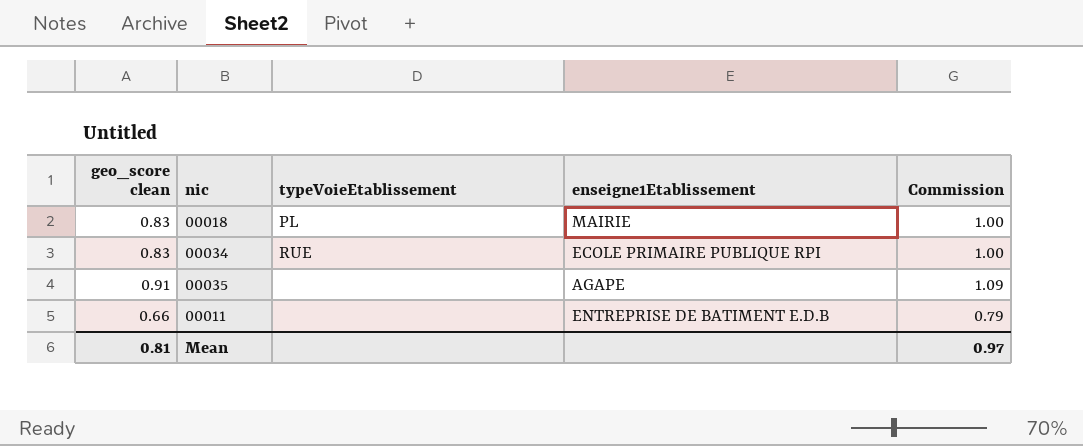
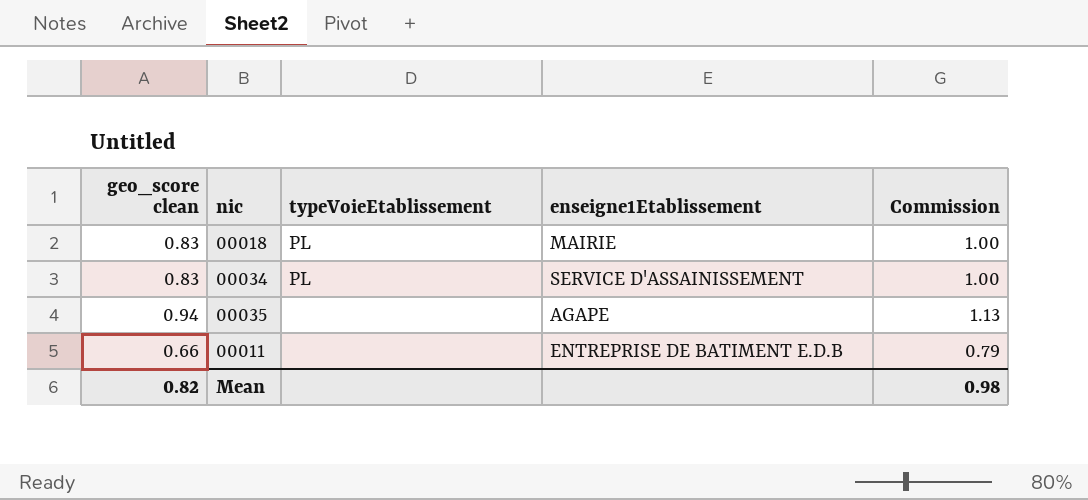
00034 | typeVoieEtablissement: RUE -> PL
00034 | enseigne1Etablissement: ECOLE PRIMAIRE PUBLIQUE RPI -> SERVICE D'ASSAINISSEMENT
00035 | geo_score clean: 0.91 -> 0.94
00035 | Commission: 1.09 -> 1.13
Mean | geo_score clean: 0.81 -> 0.82
Mean | Commission: 0.97 -> 0.98

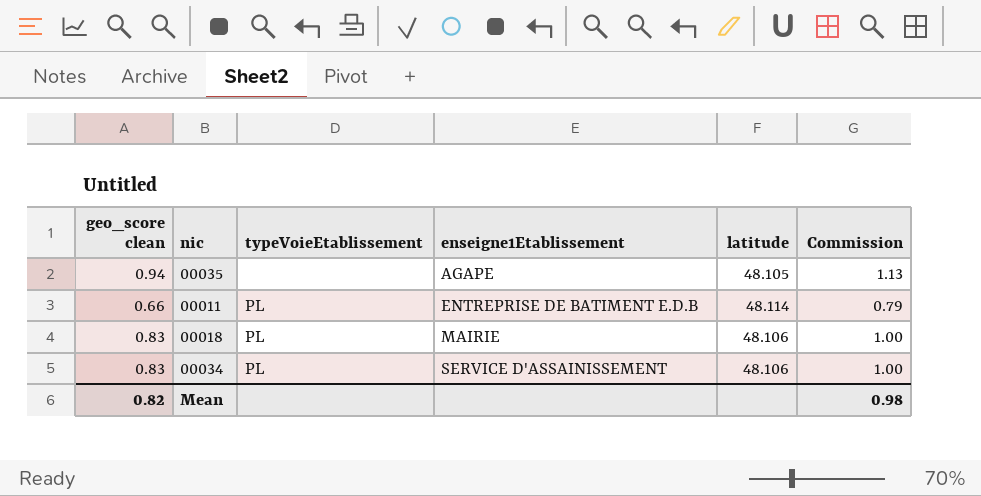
row order: none -> enseigne1Etablissement ascending
column latitude | position: none -> 5
00011 | typeVoieEtablissement: none -> PL

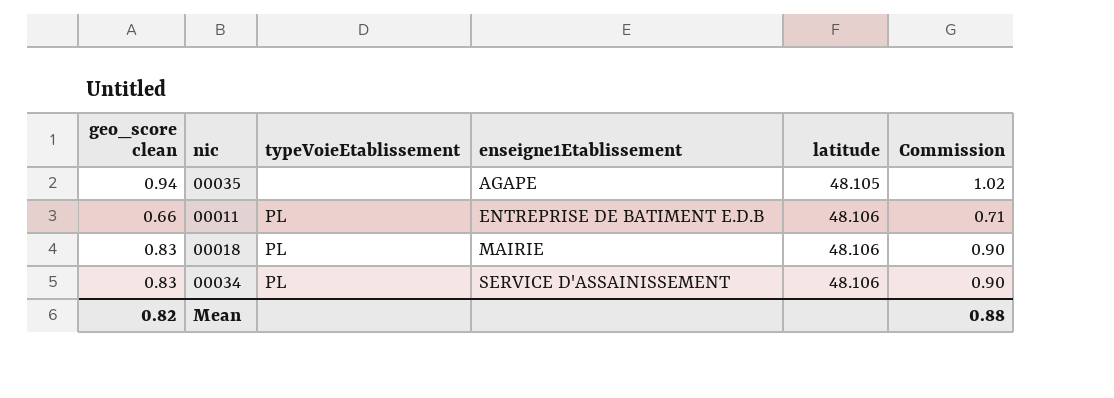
column Commission | formula: [geo_score clean] * 1.2 -> [geo_score clean] * 1.08
00011 | latitude: 48.114 -> 48.106
Mean | Commission: 0.98 -> 0.88

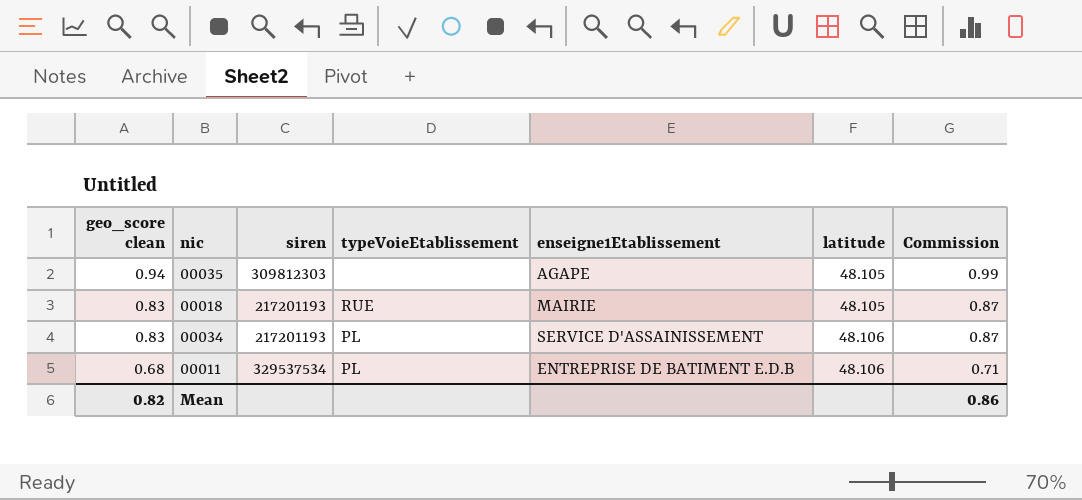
row order: enseigne1Etablissement ascending -> geo_score clean descending
column siren | position: none -> 3
column Commission | formula: [geo_score clean] * 1.08 -> [geo_score clean] * 1.05
00018 | typeVoieEtablissement: PL -> RUE
00018 | latitude: 48.106 -> 48.105
00011 | geo_score clean: 0.66 -> 0.68
Mean | Commission: 0.88 -> 0.86

